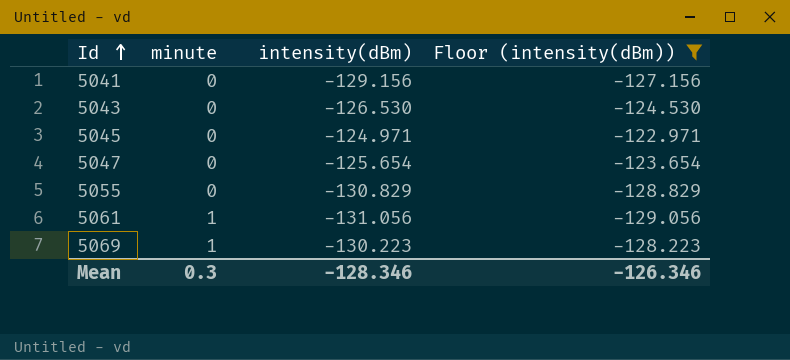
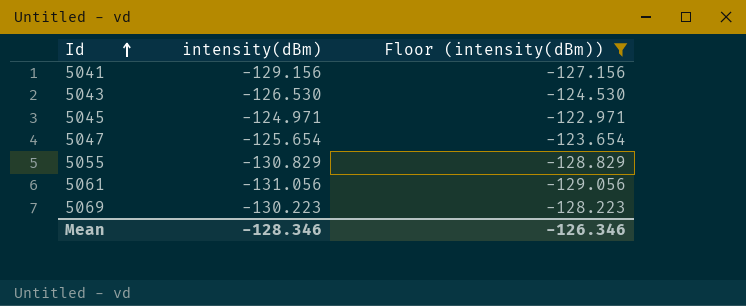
column minute | position: 2 -> none

